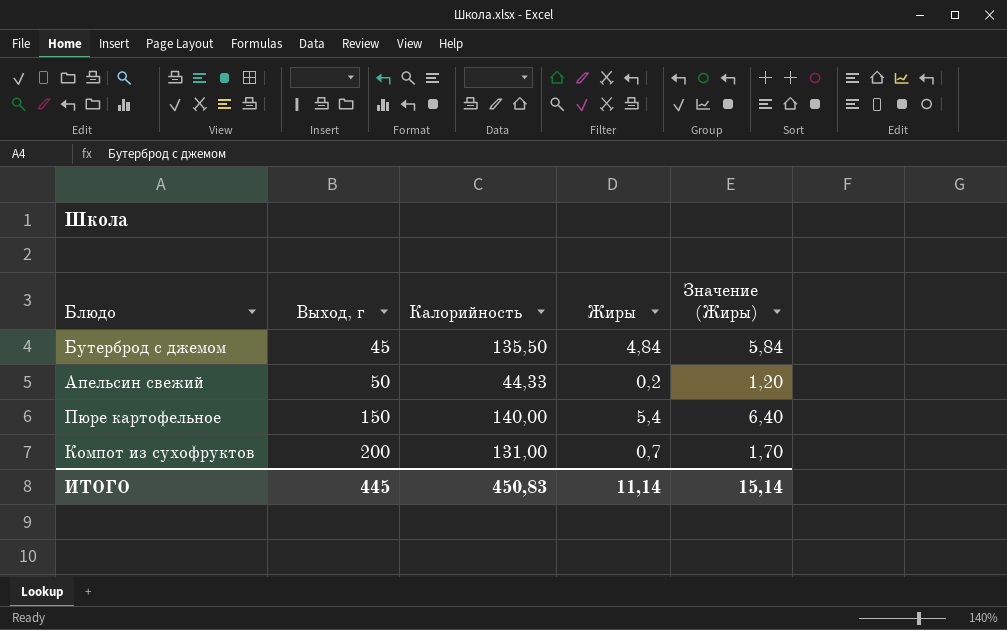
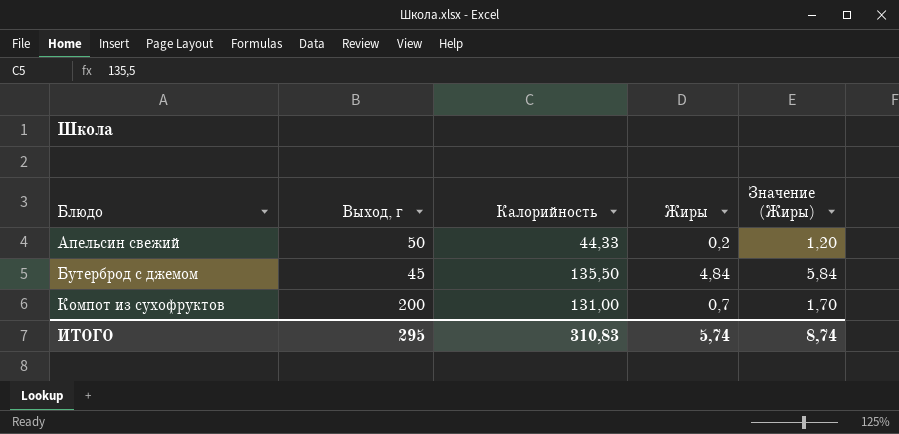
row order: Выход, г ascending -> Блюдо ascending
row Пюре картофельное: 150 | 140,00 | 5,4 | 6,40 -> none
ИТОГО | Выход, г: 445 -> 295
ИТОГО | Калорийность: 450,83 -> 310,83
ИТОГО | Жиры: 11,14 -> 5,74
ИТОГО | Значение (Жиры): 15,14 -> 8,74

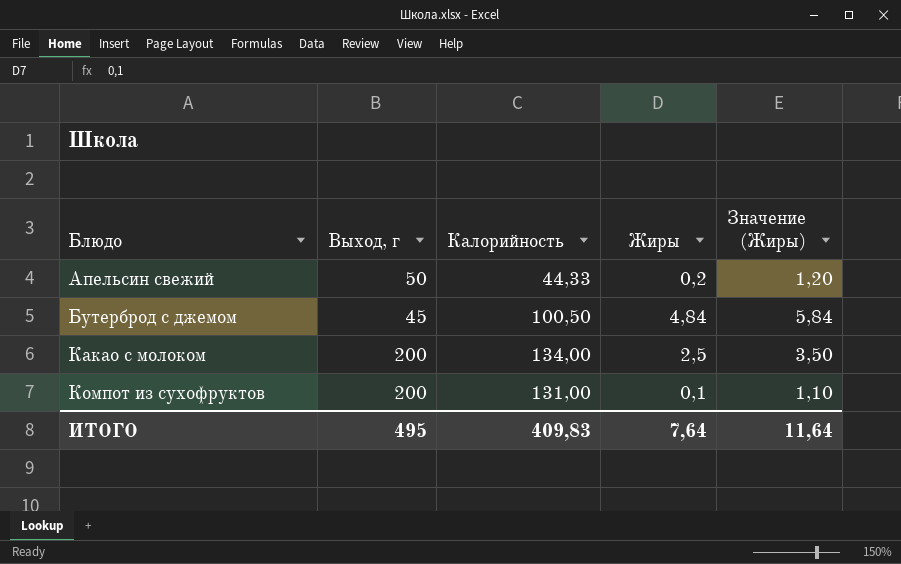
Бутерброд с джемом | Калорийность: 135,50 -> 100,50
row Какао с молоком: none -> 200 | 134,00 | 2,5 | 3,50
Компот из сухофруктов | Жиры: 0,7 -> 0,1
Компот из сухофруктов | Значение (Жиры): 1,70 -> 1,10
ИТОГО | Выход, г: 295 -> 495
ИТОГО | Калорийность: 310,83 -> 409,83
ИТОГО | Жиры: 5,74 -> 7,64
ИТОГО | Значение (Жиры): 8,74 -> 11,64

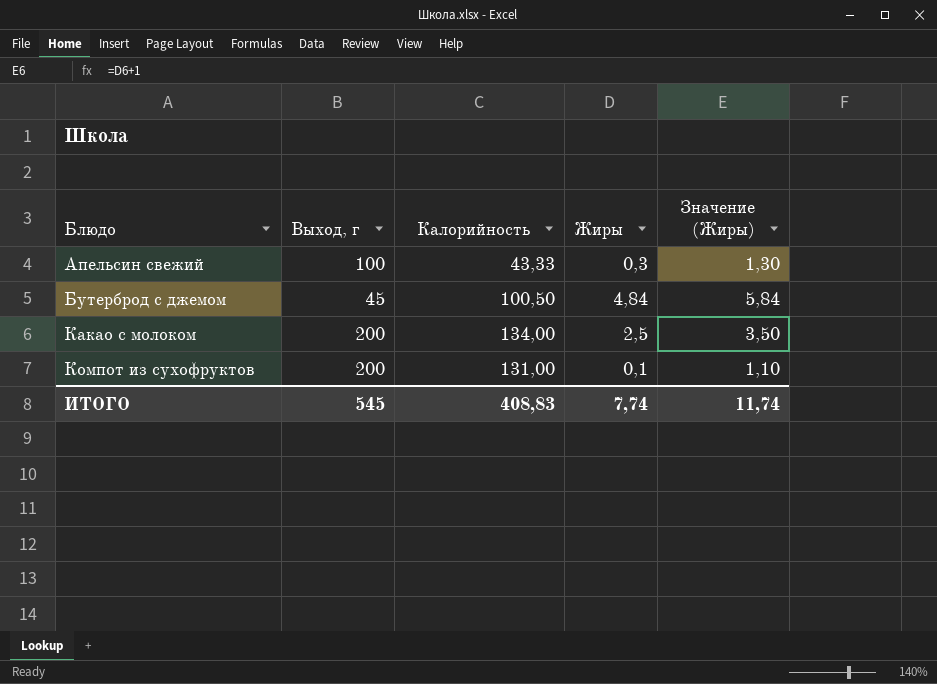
Апельсин свежий | Выход, г: 50 -> 100
Апельсин свежий | Калорийность: 44,33 -> 43,33
Апельсин свежий | Жиры: 0,2 -> 0,3
Апельсин свежий | Значение (Жиры): 1,20 -> 1,30
ИТОГО | Выход, г: 495 -> 545
ИТОГО | Калорийность: 409,83 -> 408,83
ИТОГО | Жиры: 7,64 -> 7,74
ИТОГО | Значение (Жиры): 11,64 -> 11,74

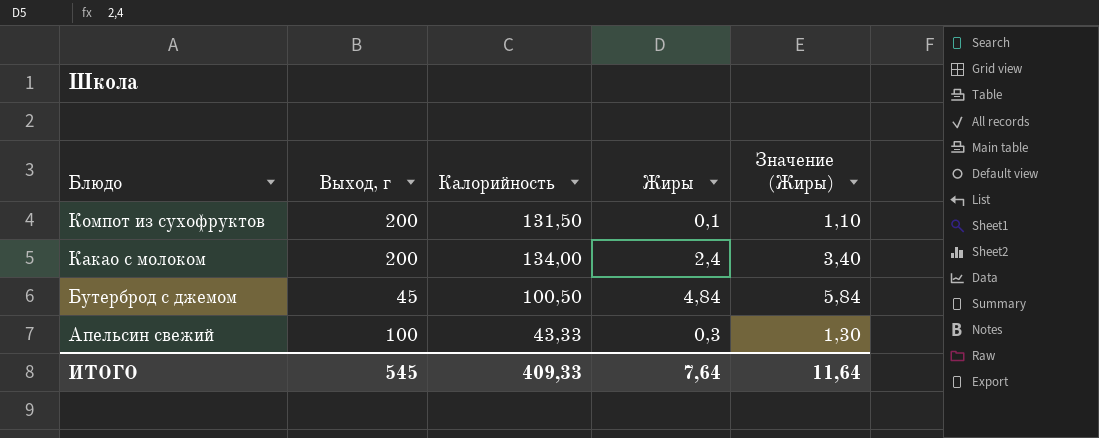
row order: Блюдо ascending -> Блюдо descending
Компот из сухофруктов | Калорийность: 131,00 -> 131,50
Какао с молоком | Жиры: 2,5 -> 2,4
Какао с молоком | Значение (Жиры): 3,50 -> 3,40
ИТОГО | Калорийность: 408,83 -> 409,33
ИТОГО | Жиры: 7,74 -> 7,64
ИТОГО | Значение (Жиры): 11,74 -> 11,64

